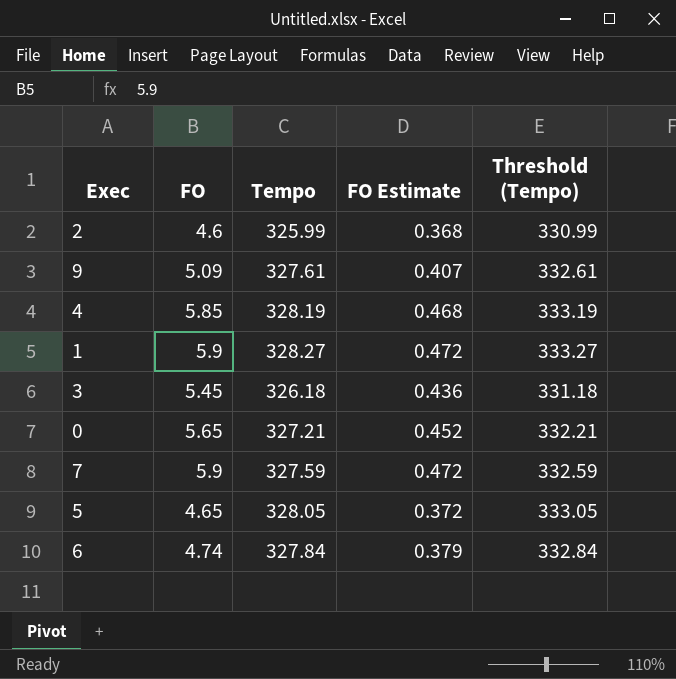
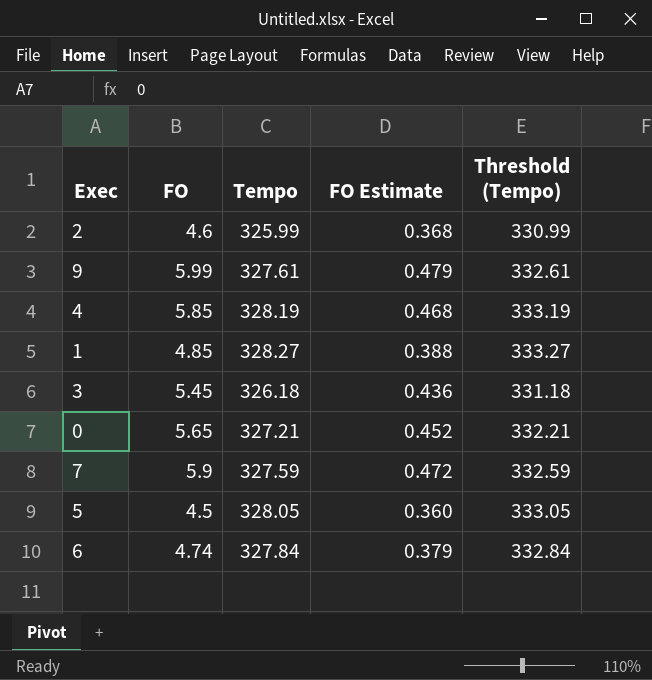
9 | FO: 5.09 -> 5.99
9 | FO Estimate: 0.407 -> 0.479
1 | FO: 5.9 -> 4.85
1 | FO Estimate: 0.472 -> 0.388
5 | FO: 4.65 -> 4.5
5 | FO Estimate: 0.372 -> 0.360

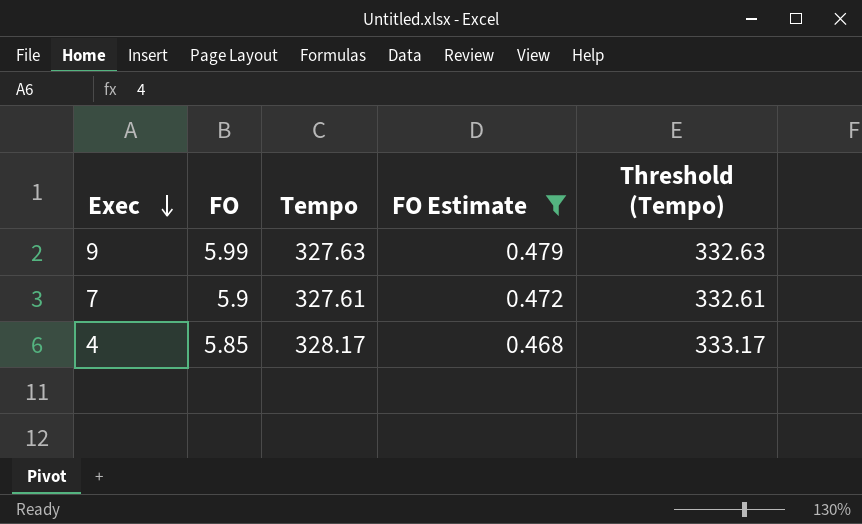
filter: none -> FO Estimate >= 0.468
row order: none -> Exec descending
9 | Tempo: 327.61 -> 327.63
9 | Threshold (Tempo): 332.61 -> 332.63
7 | Tempo: 327.59 -> 327.61
7 | Threshold (Tempo): 332.59 -> 332.61
4 | Tempo: 328.19 -> 328.17
4 | Threshold (Tempo): 333.19 -> 333.17

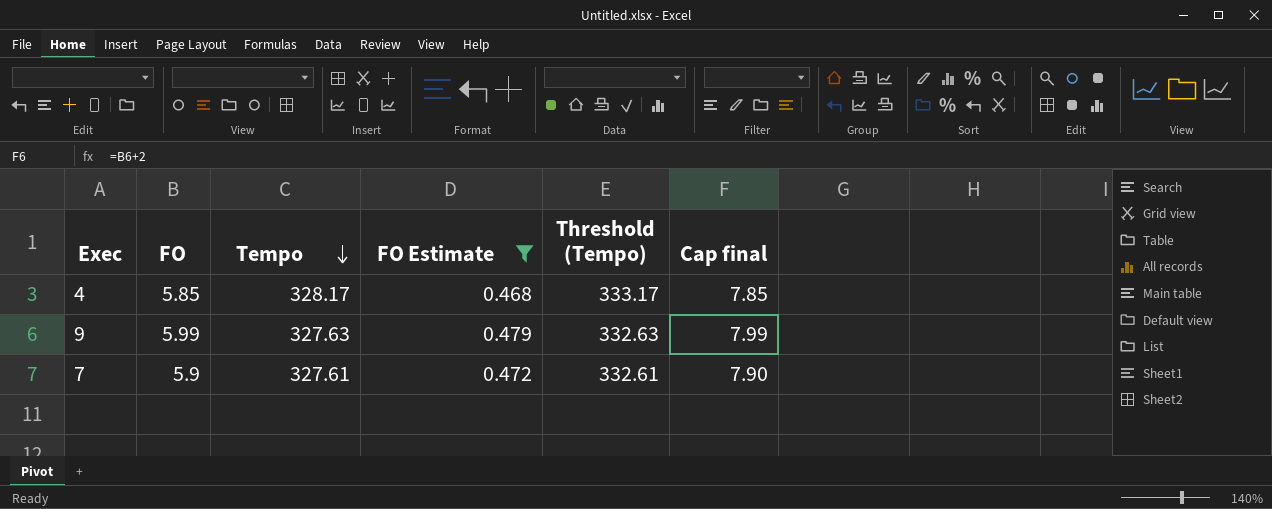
row order: Exec descending -> Tempo descending
column Cap final | formula: none -> [FO] + 2

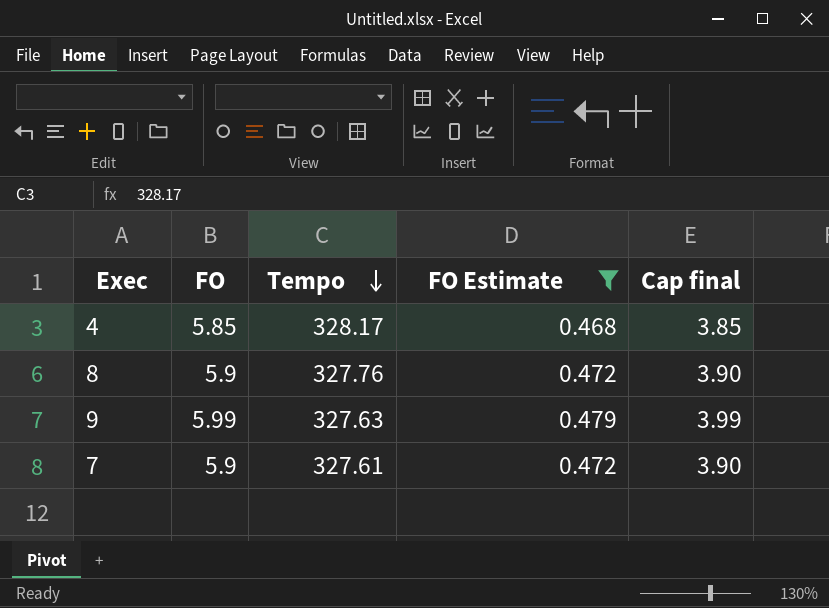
column Threshold (Tempo) | formula: [Tempo] + 5 -> none
column Cap final | formula: [FO] + 2 -> [FO] - 2
row 8: none -> 5.9 | 327.76 | 0.472 | 3.90

